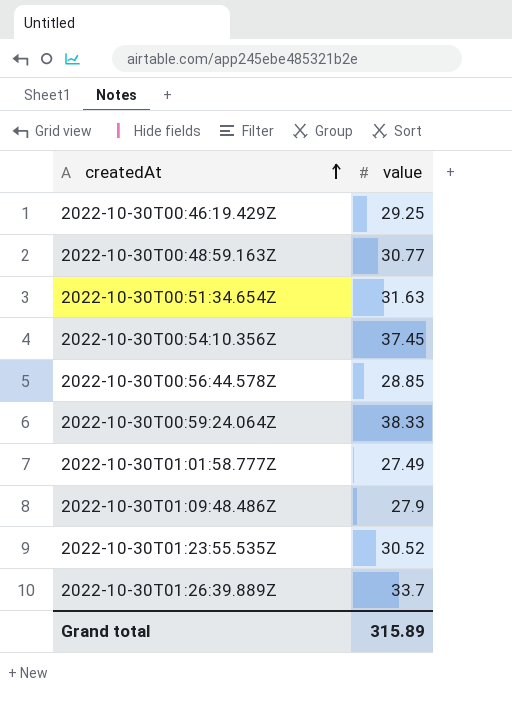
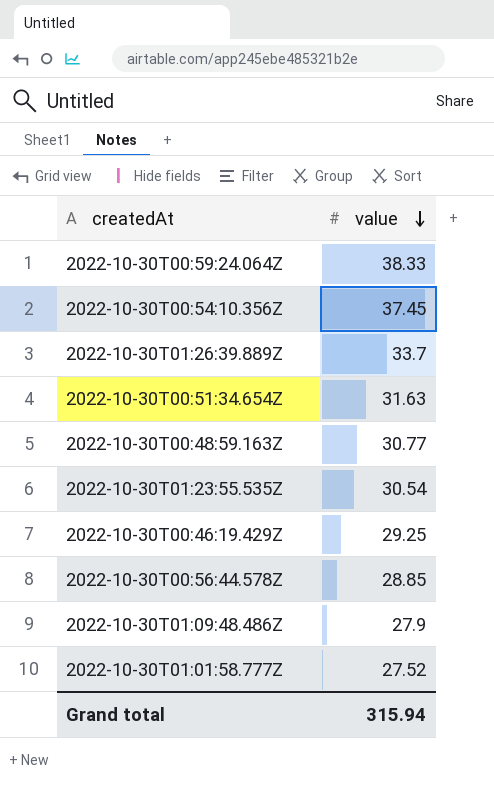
row order: createdAt ascending -> value descending
2022-10-30T01:23:55.535Z | value: 30.52 -> 30.54
2022-10-30T01:01:58.777Z | value: 27.49 -> 27.52
Grand total | value: 315.89 -> 315.94

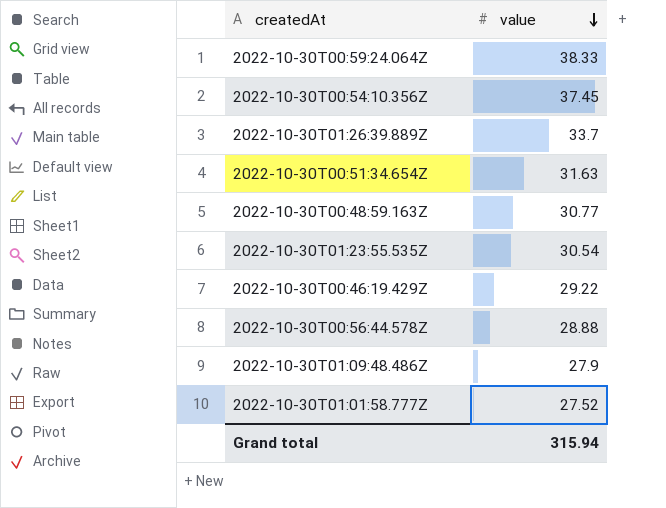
2022-10-30T00:46:19.429Z | value: 29.25 -> 29.22
2022-10-30T00:56:44.578Z | value: 28.85 -> 28.88

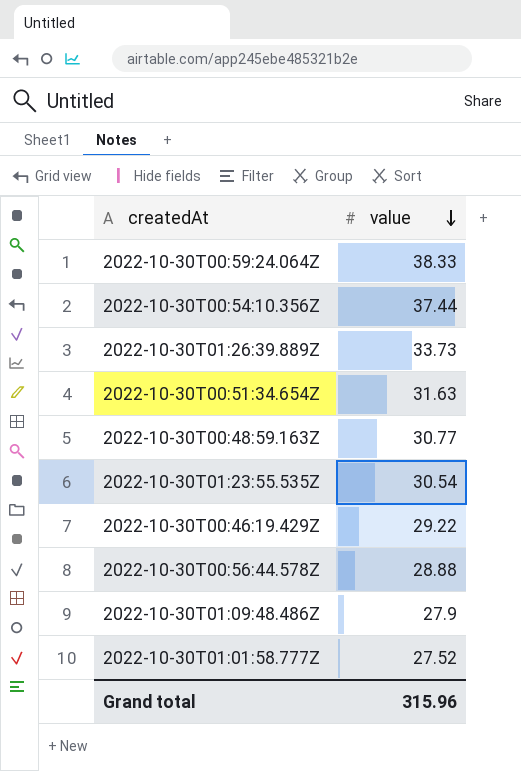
2022-10-30T00:54:10.356Z | value: 37.45 -> 37.44
2022-10-30T01:26:39.889Z | value: 33.7 -> 33.73
Grand total | value: 315.94 -> 315.96

